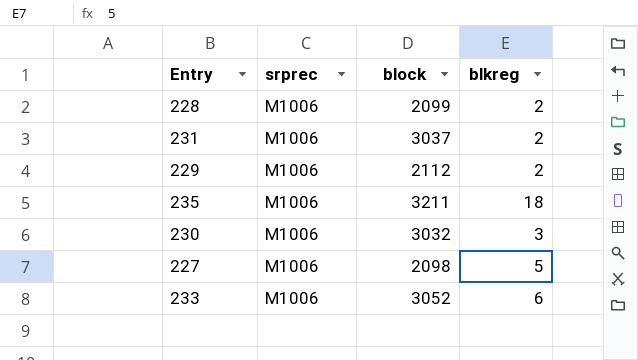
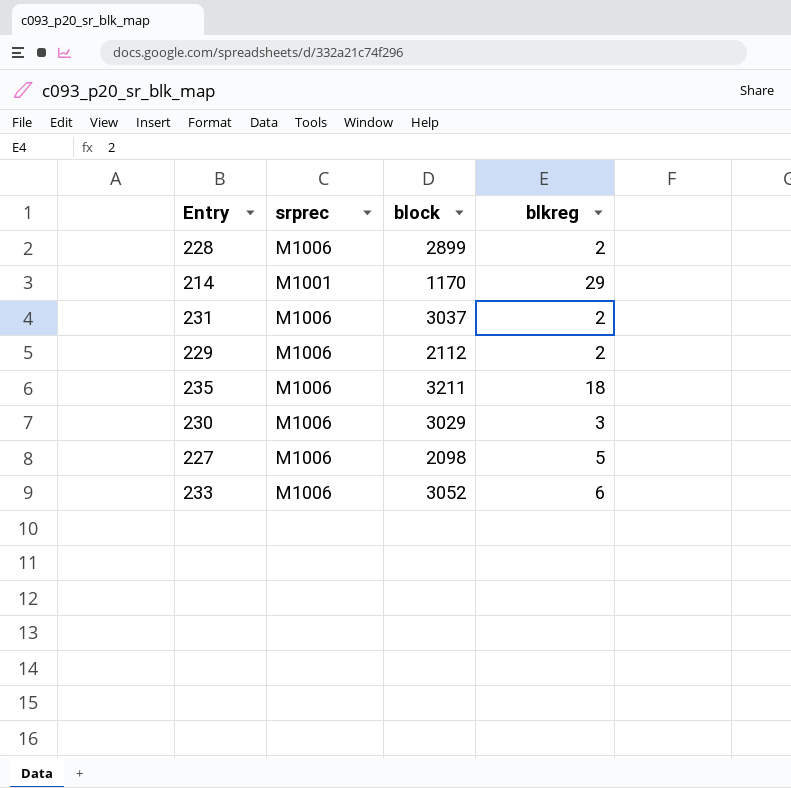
228 | block: 2099 -> 2899
row 214: none -> M1001 | 1170 | 29
230 | block: 3032 -> 3029

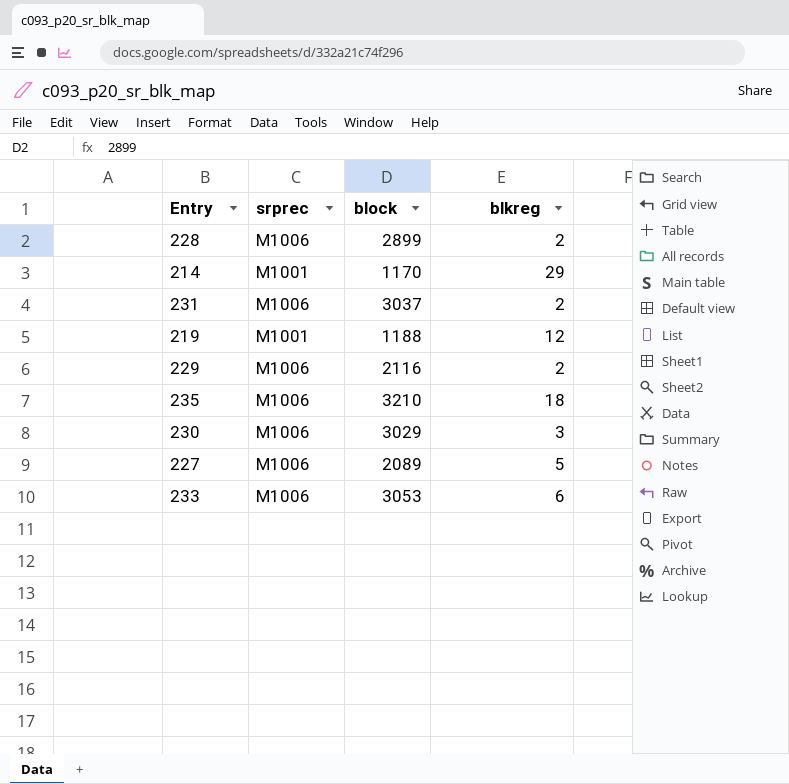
row 219: none -> M1001 | 1188 | 12
229 | block: 2112 -> 2116
235 | block: 3211 -> 3210
227 | block: 2098 -> 2089
233 | block: 3052 -> 3053

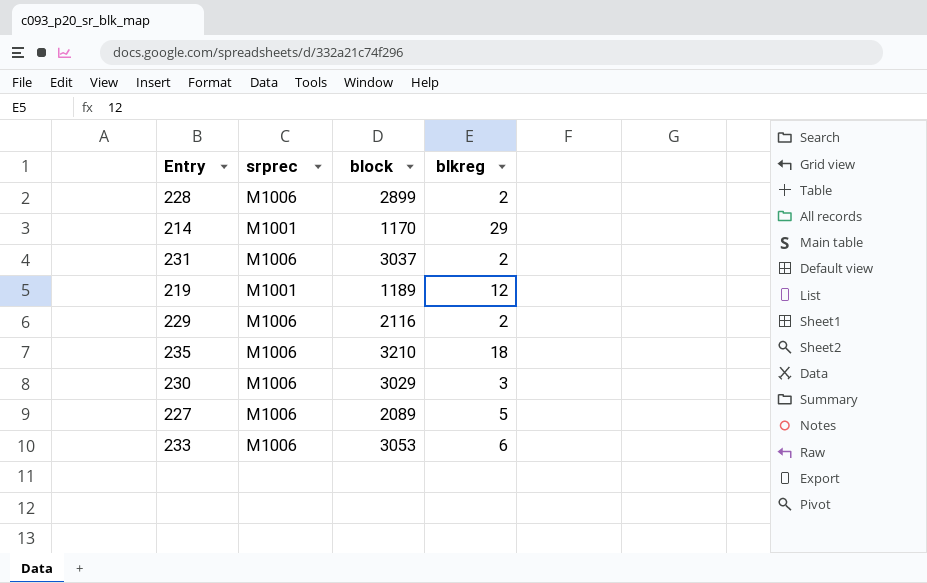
219 | block: 1188 -> 1189

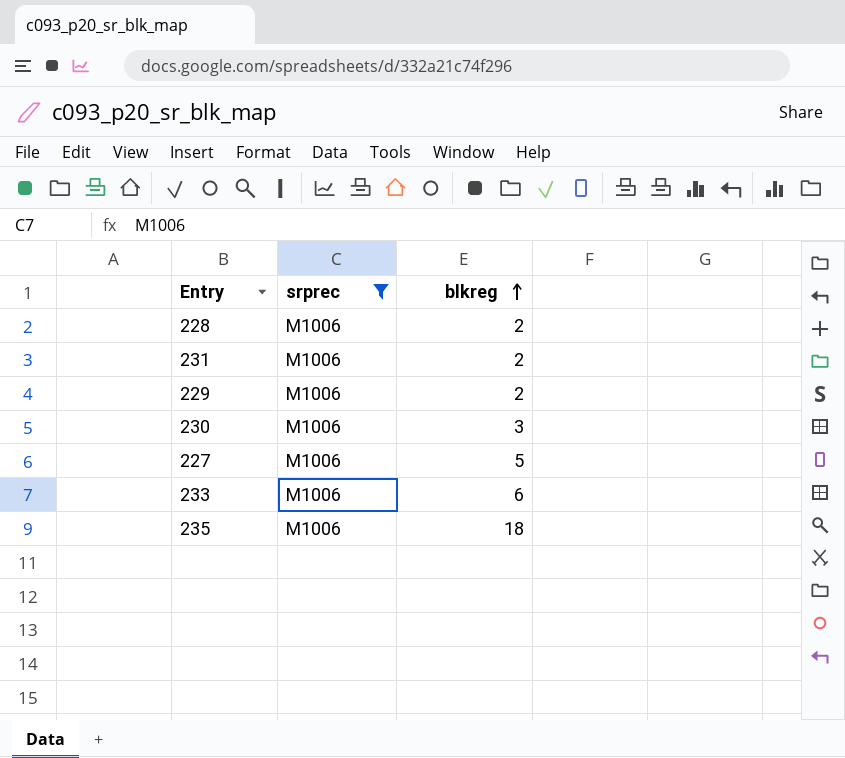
filter: none -> srprec = M1006
row order: none -> blkreg ascending
column block | position: 3 -> none

